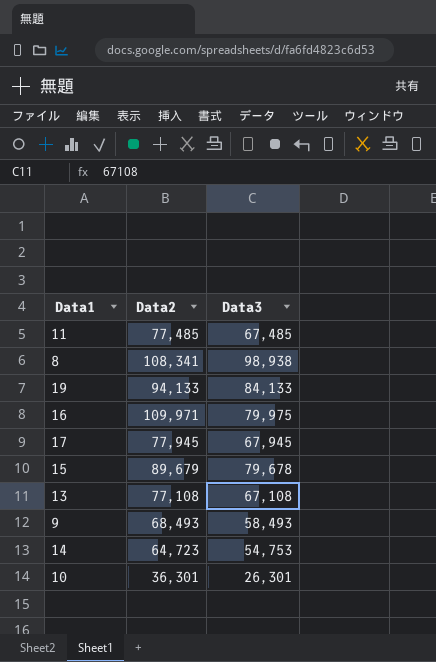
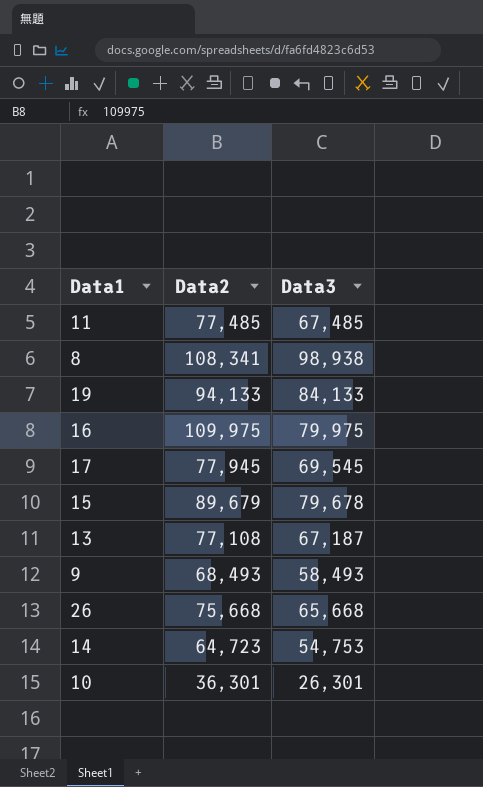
16 | Data2: 109,971 -> 109,975
17 | Data3: 67,945 -> 69,545
13 | Data3: 67,108 -> 67,187
row 26: none -> 75,668 | 65,668

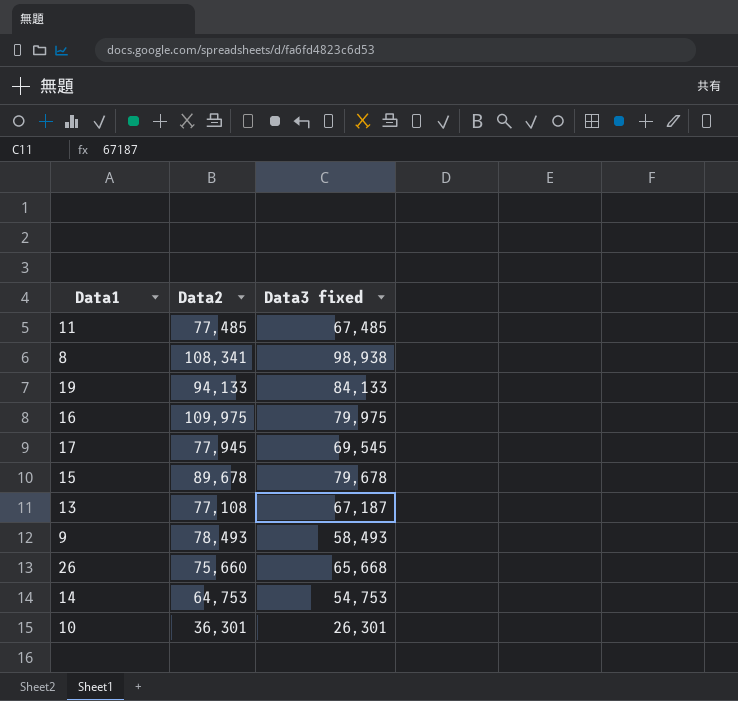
column name: Data3 -> Data3 fixed
15 | Data2: 89,679 -> 89,678
9 | Data2: 68,493 -> 78,493
26 | Data2: 75,668 -> 75,660
14 | Data2: 64,723 -> 64,753

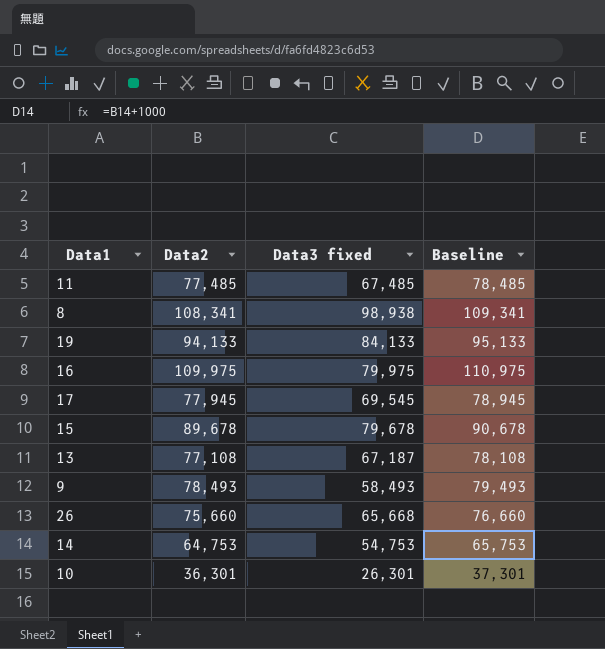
column Baseline | formula: none -> [Data2] + 1000

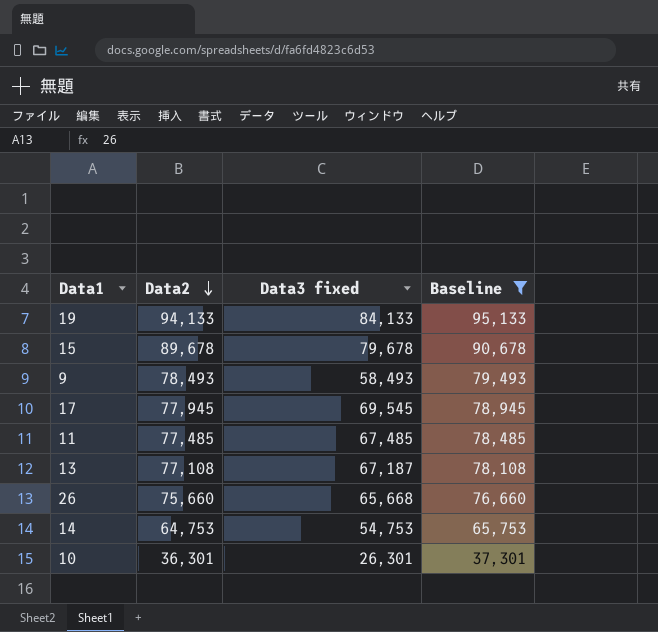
filter: none -> Baseline <= 95,133
row order: none -> Data2 descending

